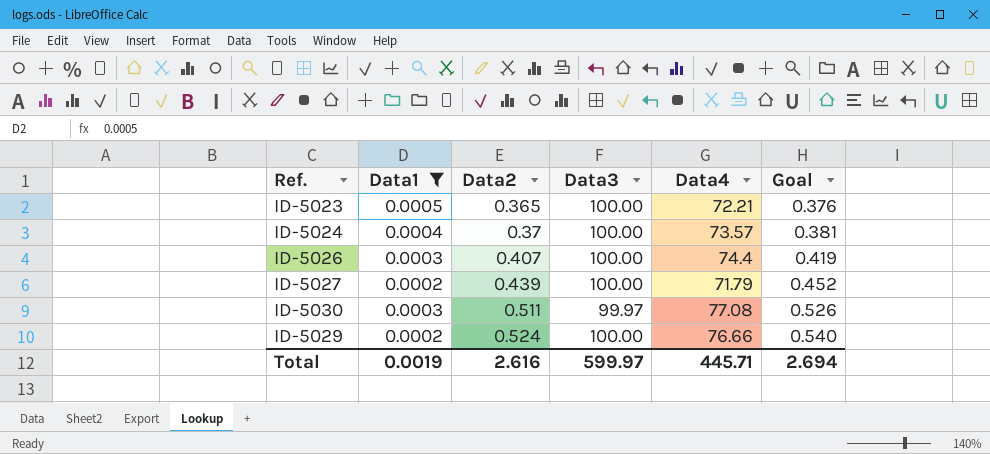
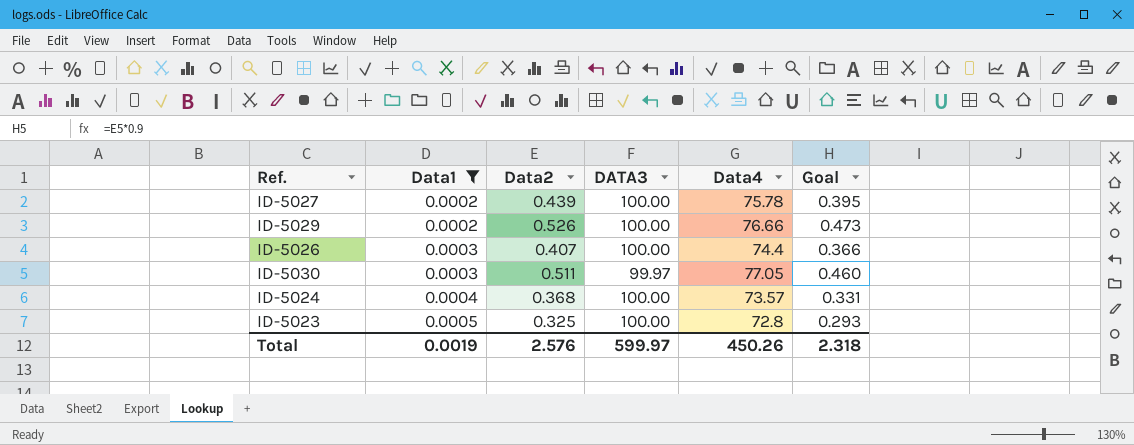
row order: Data2 ascending -> Data1 ascending
column name: Data3 -> DATA3
column Goal | formula: [Data2] * 1.03 -> [Data2] * 0.9
ID-5027 | Data4: 71.79 -> 75.78
ID-5029 | Data2: 0.524 -> 0.526
ID-5030 | Data4: 77.08 -> 77.05
ID-5024 | Data2: 0.37 -> 0.368
ID-5023 | Data2: 0.365 -> 0.325
ID-5023 | Data4: 72.21 -> 72.8
Total | Data2: 2.616 -> 2.576
Total | Data4: 445.71 -> 450.26
Total | Goal: 2.694 -> 2.318

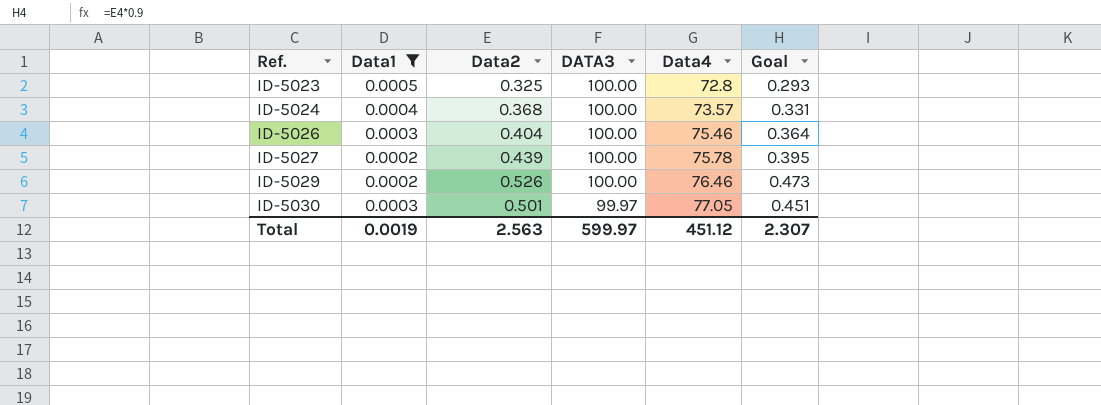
row order: Data1 ascending -> Ref. ascending
ID-5026 | Data2: 0.407 -> 0.404
ID-5026 | Data4: 74.4 -> 75.46
ID-5026 | Goal: 0.366 -> 0.364
ID-5029 | Data4: 76.66 -> 76.46
ID-5030 | Data2: 0.511 -> 0.501
ID-5030 | Goal: 0.460 -> 0.451
Total | Data2: 2.576 -> 2.563
Total | Data4: 450.26 -> 451.12
Total | Goal: 2.318 -> 2.307

